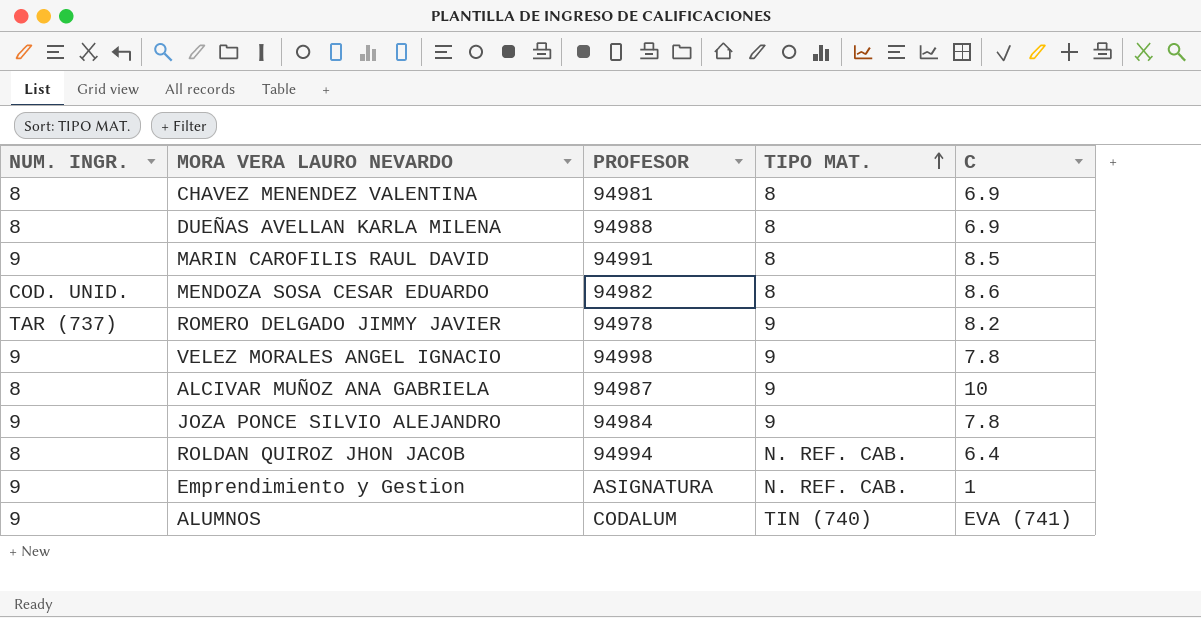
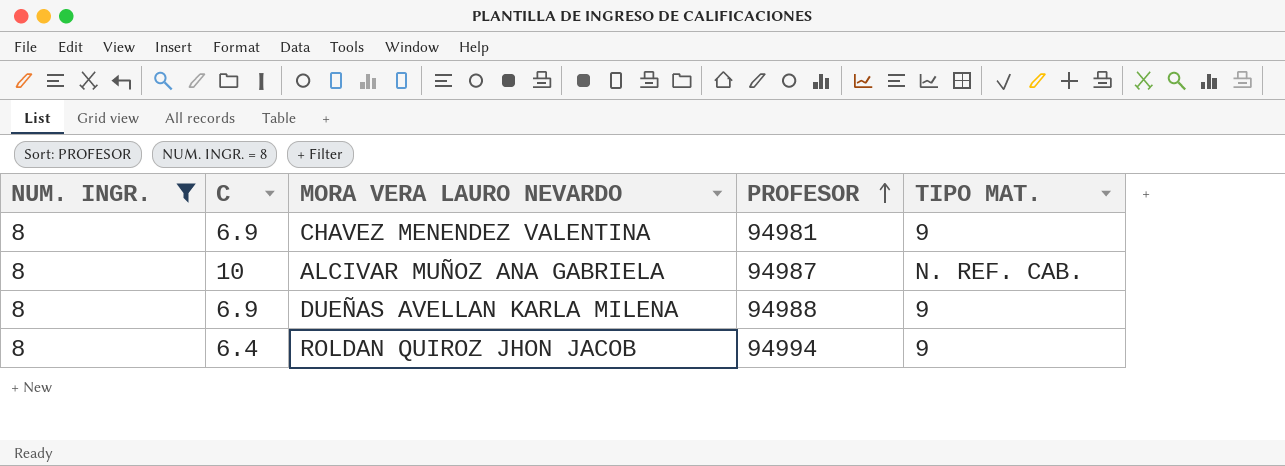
filter: none -> NUM. INGR. = 8
row order: TIPO MAT. ascending -> PROFESOR ascending
column C | position: 5 -> 2
CHAVEZ MENENDEZ VALENTINA | TIPO MAT.: 8 -> 9
ALCIVAR MUÑOZ ANA GABRIELA | TIPO MAT.: 9 -> N. REF. CAB.
DUEÑAS AVELLAN KARLA MILENA | TIPO MAT.: 8 -> 9
ROLDAN QUIROZ JHON JACOB | TIPO MAT.: N. REF. CAB. -> 9

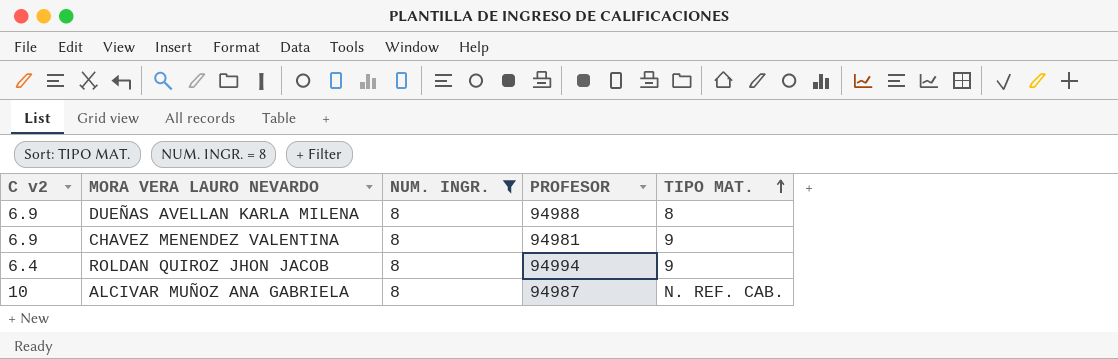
row order: PROFESOR ascending -> TIPO MAT. ascending
column name: C -> C v2
column NUM. INGR. | position: 1 -> 3
DUEÑAS AVELLAN KARLA MILENA | TIPO MAT.: 9 -> 8

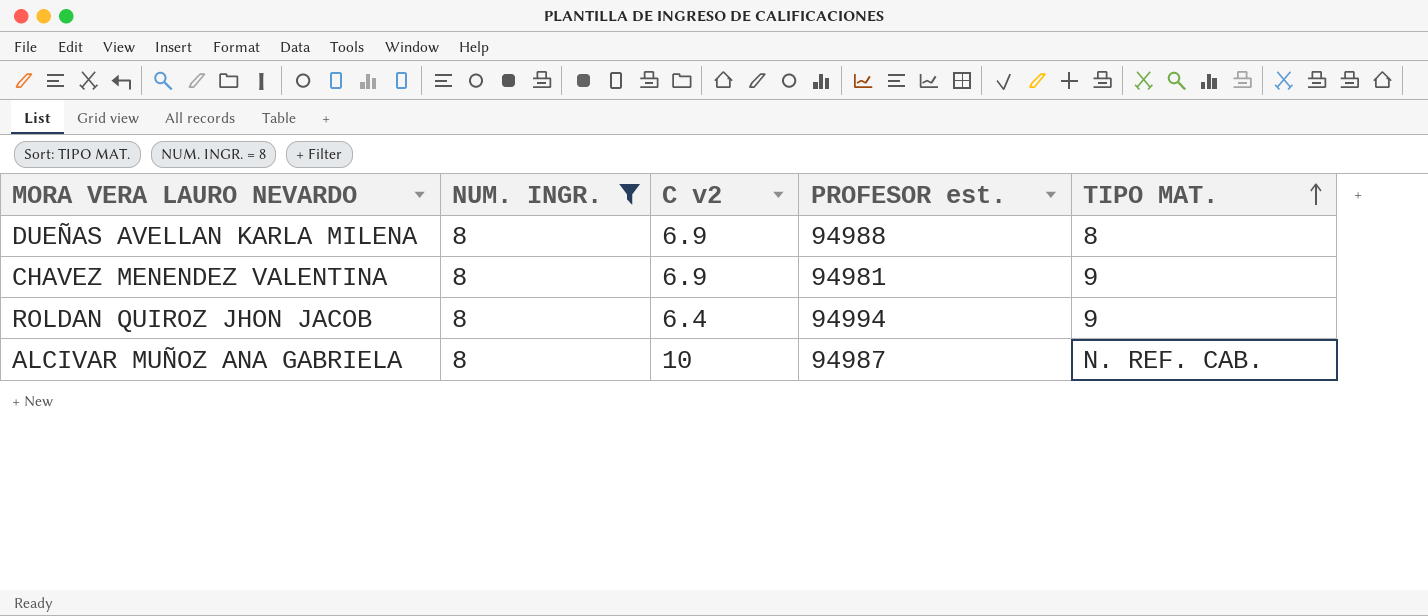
column C v2 | position: 1 -> 3
column name: PROFESOR -> PROFESOR est.

